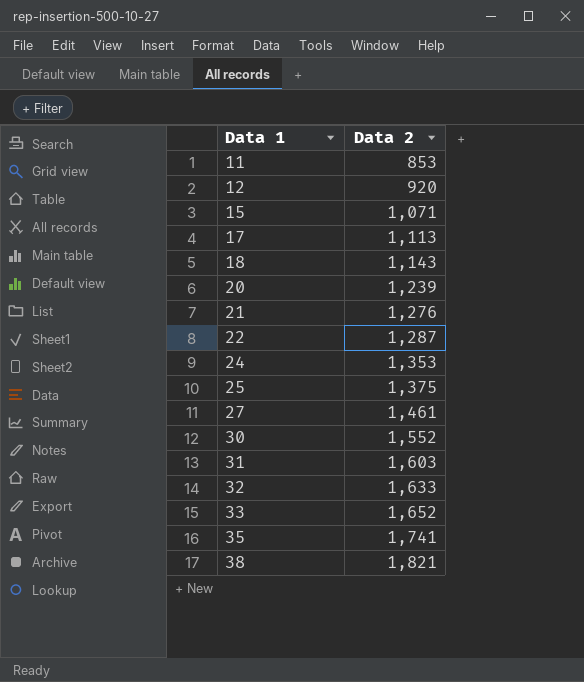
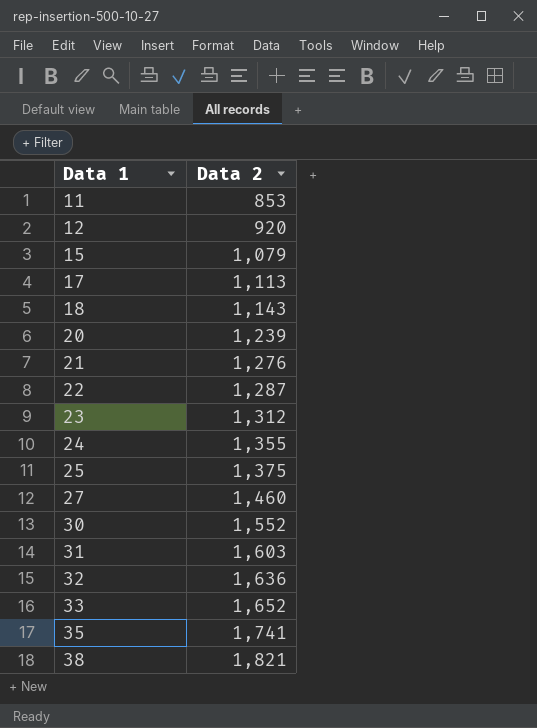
15 | Data 2: 1,071 -> 1,079
row 23: none -> 1,312
24 | Data 2: 1,353 -> 1,355
27 | Data 2: 1,461 -> 1,460
32 | Data 2: 1,633 -> 1,636

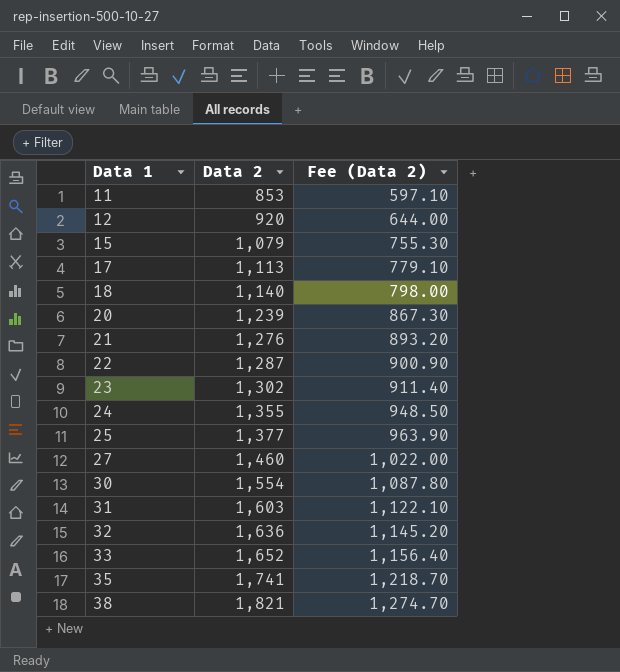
column Fee (Data 2) | formula: none -> [Data 2] * 0.7
18 | Data 2: 1,143 -> 1,140
23 | Data 2: 1,312 -> 1,302
25 | Data 2: 1,375 -> 1,377
30 | Data 2: 1,552 -> 1,554

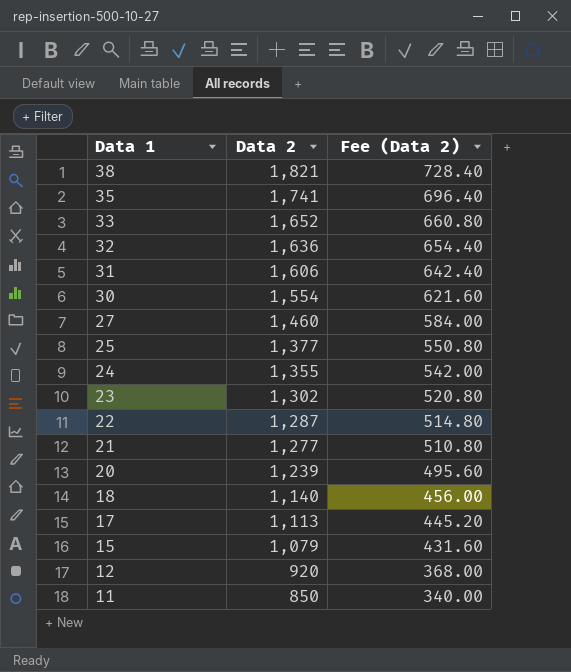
row order: Data 1 ascending -> Data 1 descending
column Fee (Data 2) | formula: [Data 2] * 0.7 -> [Data 2] * 0.4
31 | Data 2: 1,603 -> 1,606
21 | Data 2: 1,276 -> 1,277
11 | Data 2: 853 -> 850

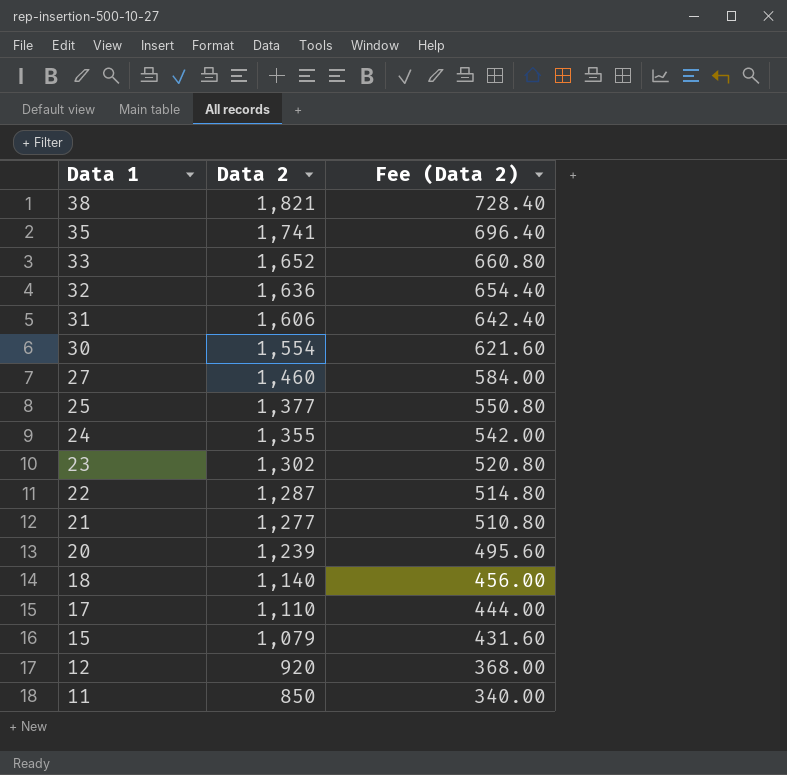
17 | Data 2: 1,113 -> 1,110
17 | Fee (Data 2): 445.20 -> 444.00

